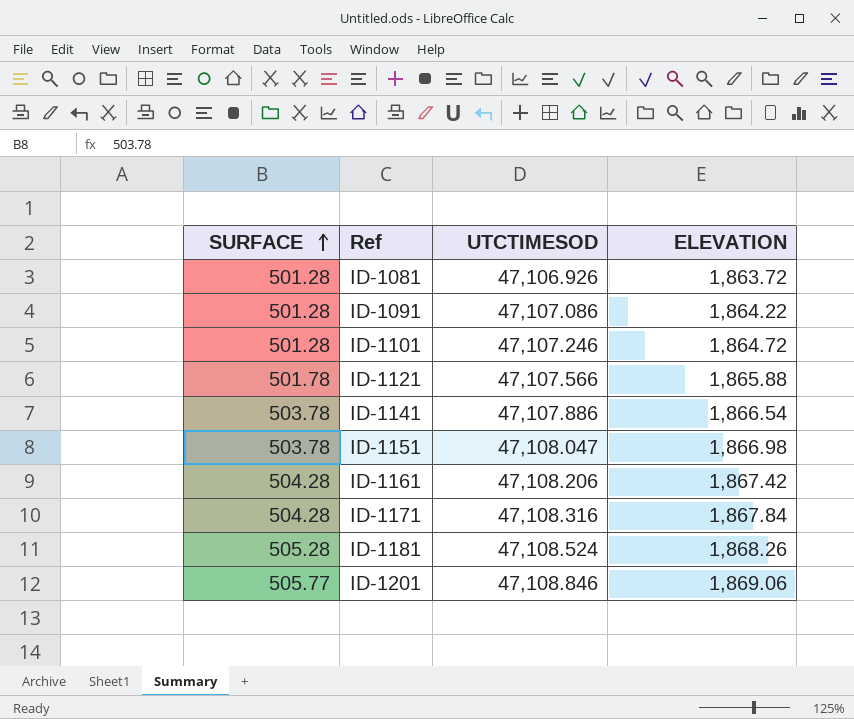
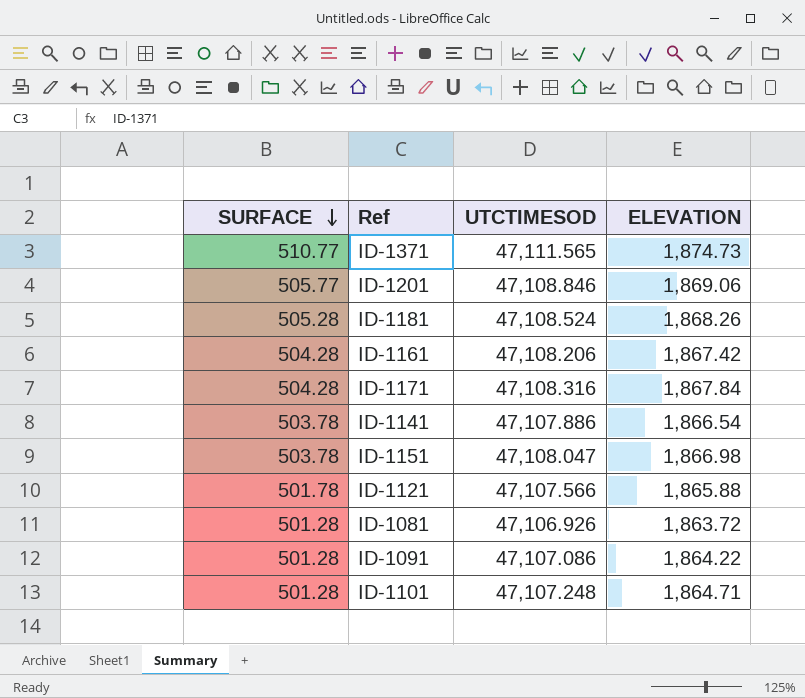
row order: SURFACE ascending -> SURFACE descending
row ID-1371: none -> 510.77 | 47,111.565 | 1,874.73
ID-1101 | UTCTIMESOD: 47,107.246 -> 47,107.248
ID-1101 | ELEVATION: 1,864.72 -> 1,864.71

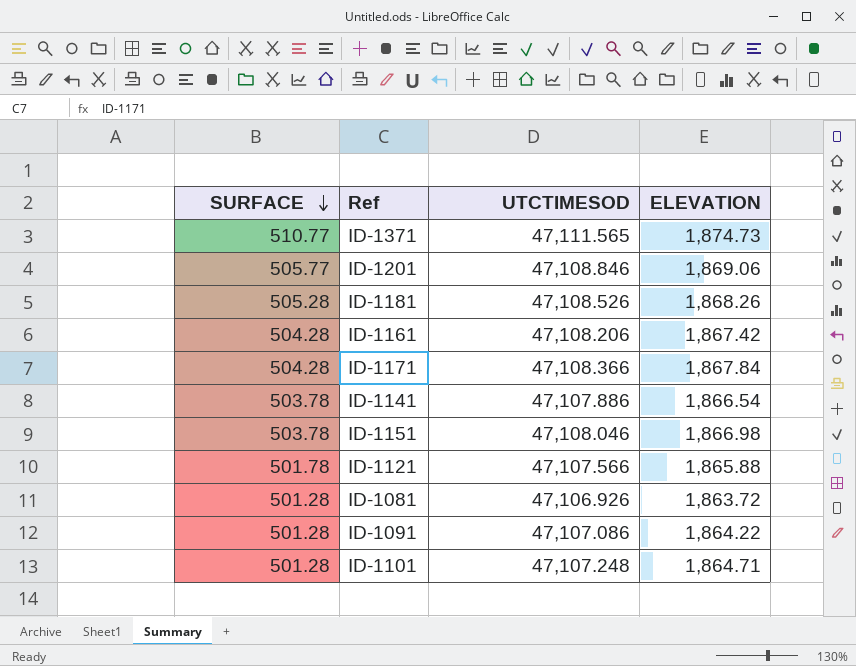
ID-1181 | UTCTIMESOD: 47,108.524 -> 47,108.526
ID-1171 | UTCTIMESOD: 47,108.316 -> 47,108.366
ID-1151 | UTCTIMESOD: 47,108.047 -> 47,108.046

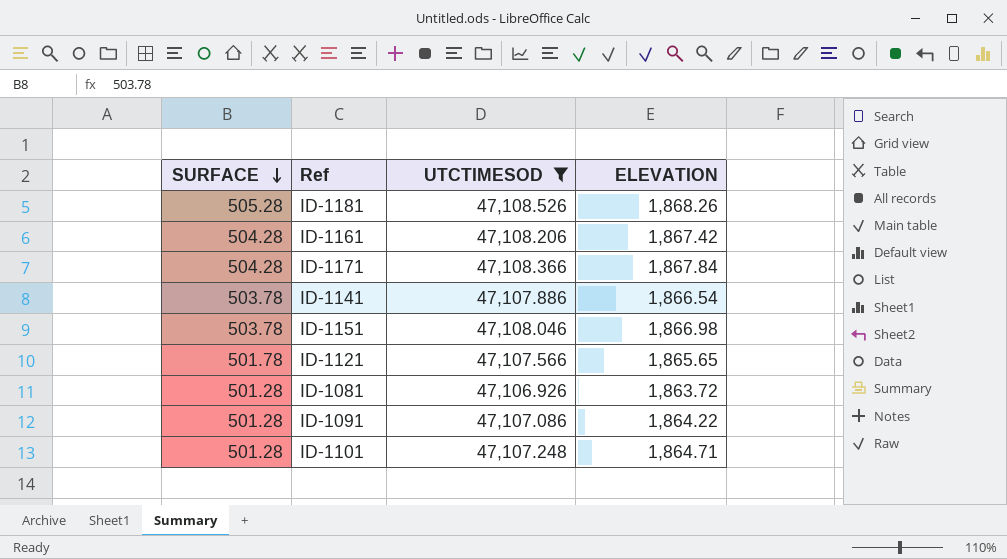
filter: none -> UTCTIMESOD <= 47,108.526
ID-1121 | ELEVATION: 1,865.88 -> 1,865.65

